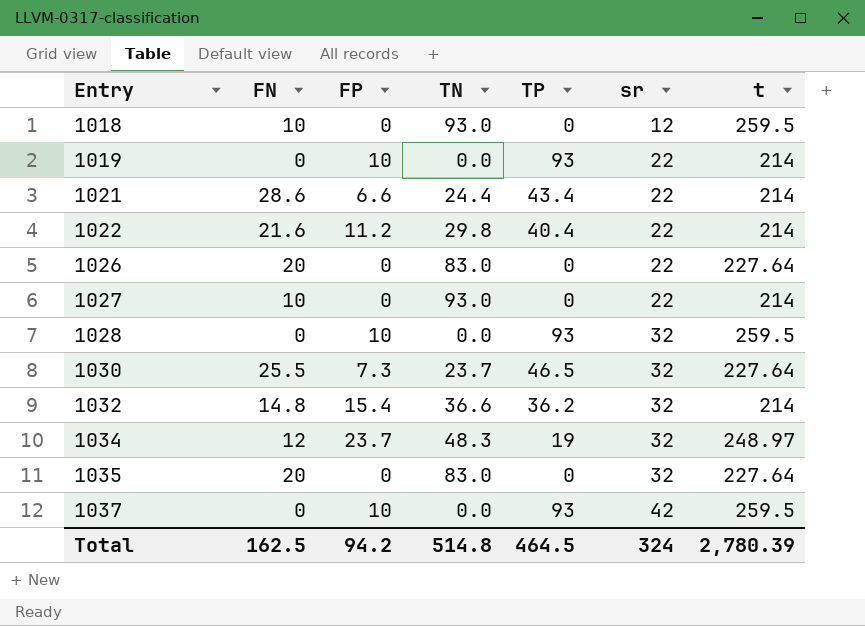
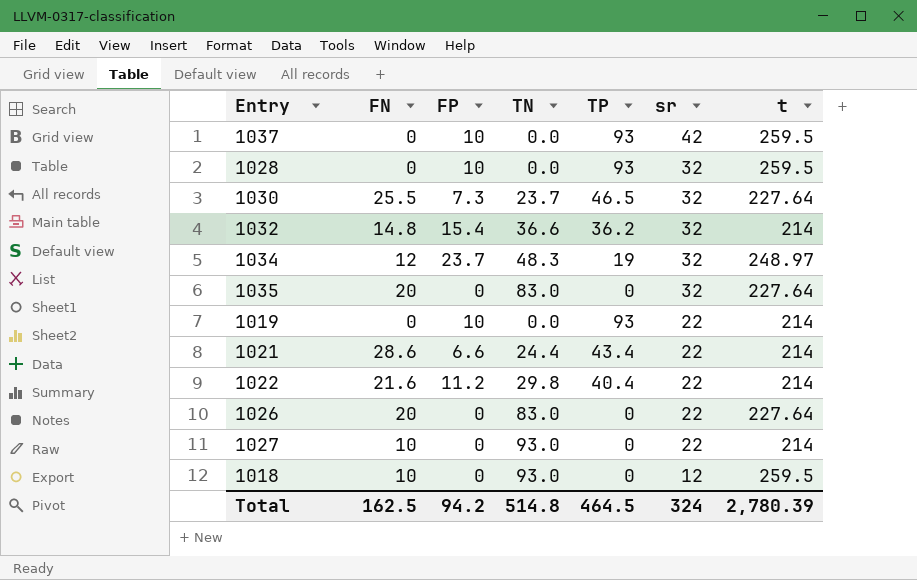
row order: Entry ascending -> sr descending

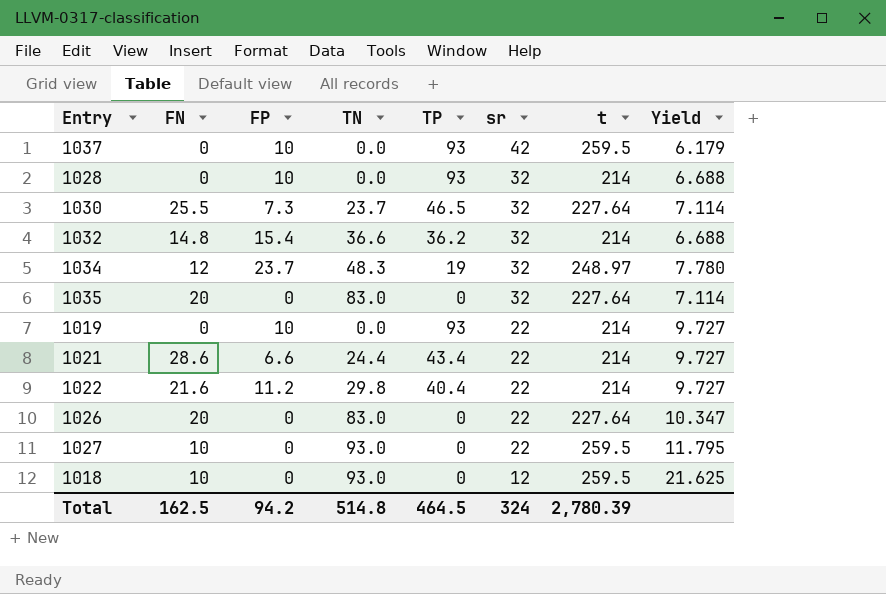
column Yield | formula: none -> [t] / [sr]
1028 | t: 259.5 -> 214
1027 | t: 214 -> 259.5

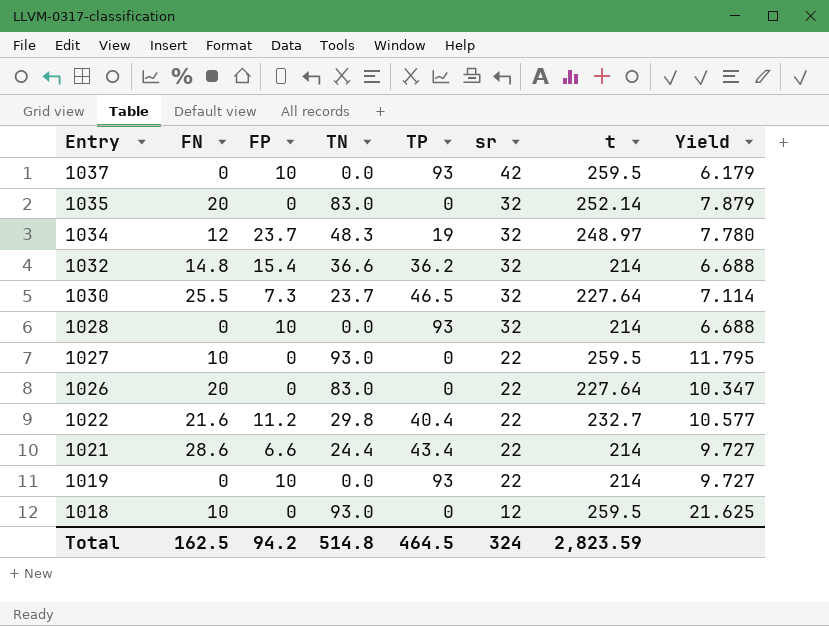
row order: sr descending -> Entry descending
1035 | t: 227.64 -> 252.14
1035 | Yield: 7.114 -> 7.879
1022 | t: 214 -> 232.7
1022 | Yield: 9.727 -> 10.577
Total | t: 2,780.39 -> 2,823.59

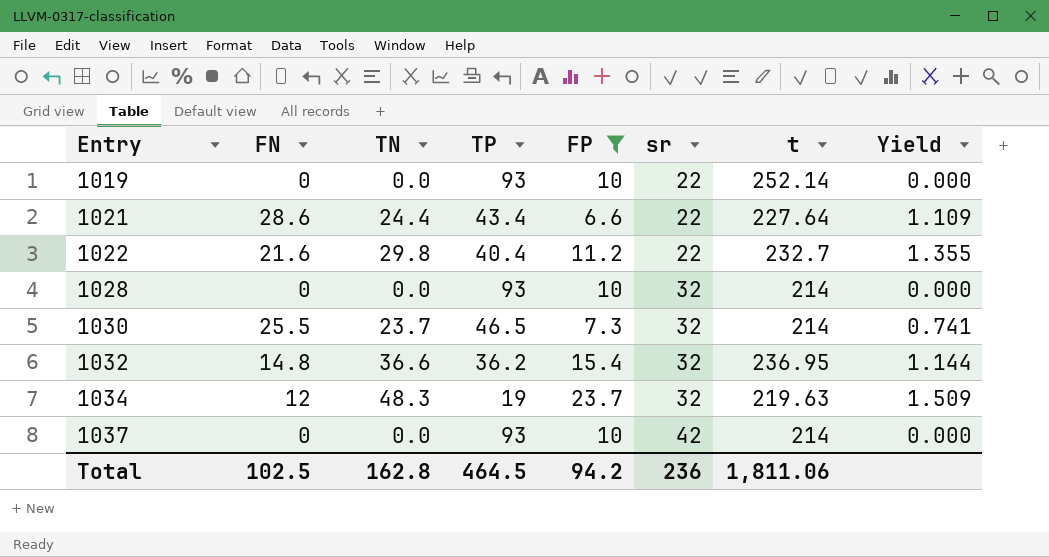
filter: none -> FP != 0
row order: Entry descending -> Entry ascending
column FP | position: 3 -> 5
column Yield | formula: [t] / [sr] -> [TN] / [sr]
1019 | t: 214 -> 252.14
1021 | t: 214 -> 227.64
1030 | t: 227.64 -> 214
1032 | t: 214 -> 236.95
1034 | t: 248.97 -> 219.63
1037 | t: 259.5 -> 214
Total | FN: 162.5 -> 102.5
Total | TN: 514.8 -> 162.8
Total | sr: 324 -> 236
Total | t: 2,823.59 -> 1,811.06

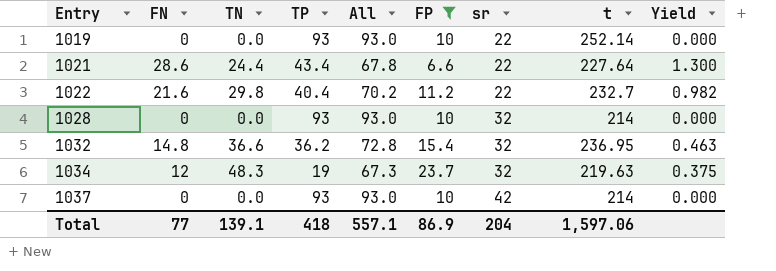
column All | formula: none -> [TN] + [TP]
column Yield | formula: [TN] / [sr] -> [FN] / [sr]
row 1030: 25.5 | 23.7 | 46.5 | 7.3 | 32 | 214 | 0.741 -> none
Total | FN: 102.5 -> 77
Total | TN: 162.8 -> 139.1
Total | TP: 464.5 -> 418
Total | FP: 94.2 -> 86.9
Total | sr: 236 -> 204
Total | t: 1,811.06 -> 1,597.06

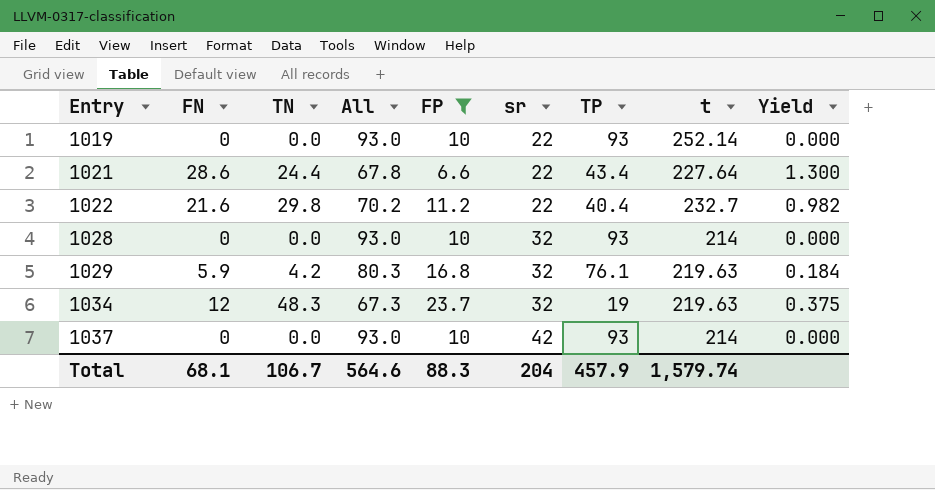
column TP | position: 4 -> 7
row 1032: 14.8 | 36.6 | 36.2 | 72.8 | 15.4 | 32 | 236.95 | 0.463 -> none
row 1029: none -> 5.9 | 4.2 | 80.3 | 16.8 | 32 | 76.1 | 219.63 | 0.184
Total | FN: 77 -> 68.1
Total | TN: 139.1 -> 106.7
Total | All: 557.1 -> 564.6
Total | FP: 86.9 -> 88.3
Total | TP: 418 -> 457.9
Total | t: 1,597.06 -> 1,579.74

